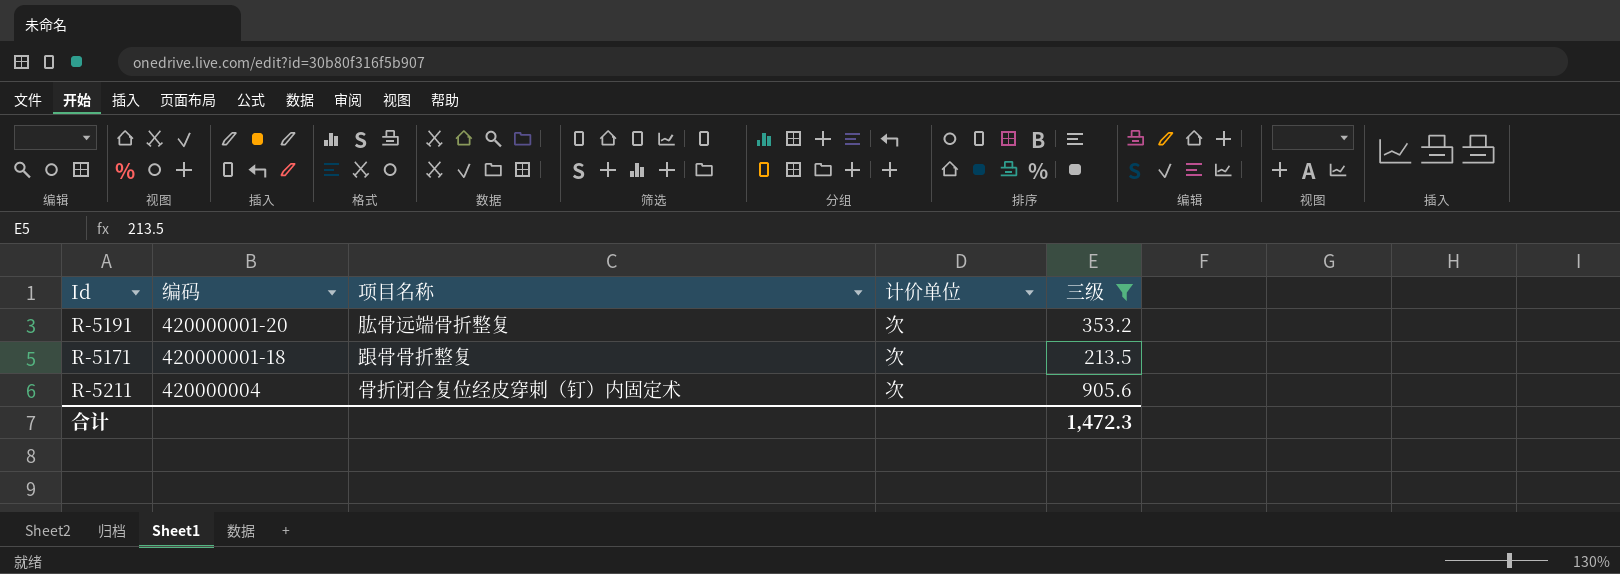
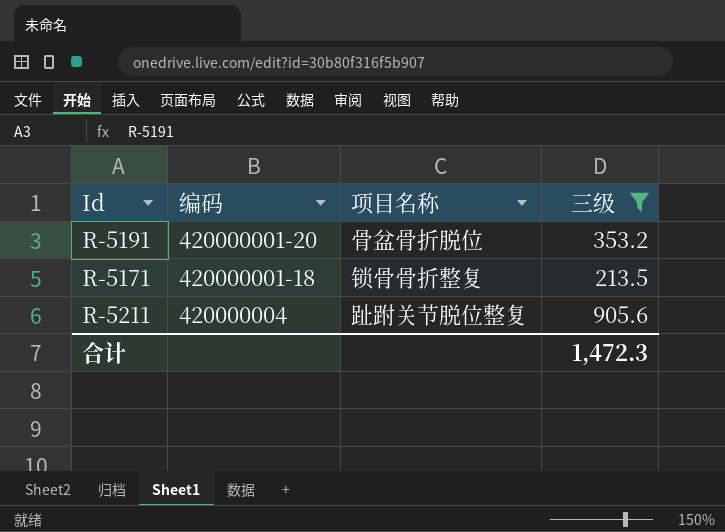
column 计价单位 | position: 4 -> none
R-5191 | 项目名称: 肱骨远端骨折整复 -> 骨盆骨折脱位
R-5171 | 项目名称: 跟骨骨折整复 -> 锁骨骨折整复
R-5211 | 项目名称: 骨折闭合复位经皮穿刺（钉）内固定术 -> 趾跗关节脱位整复

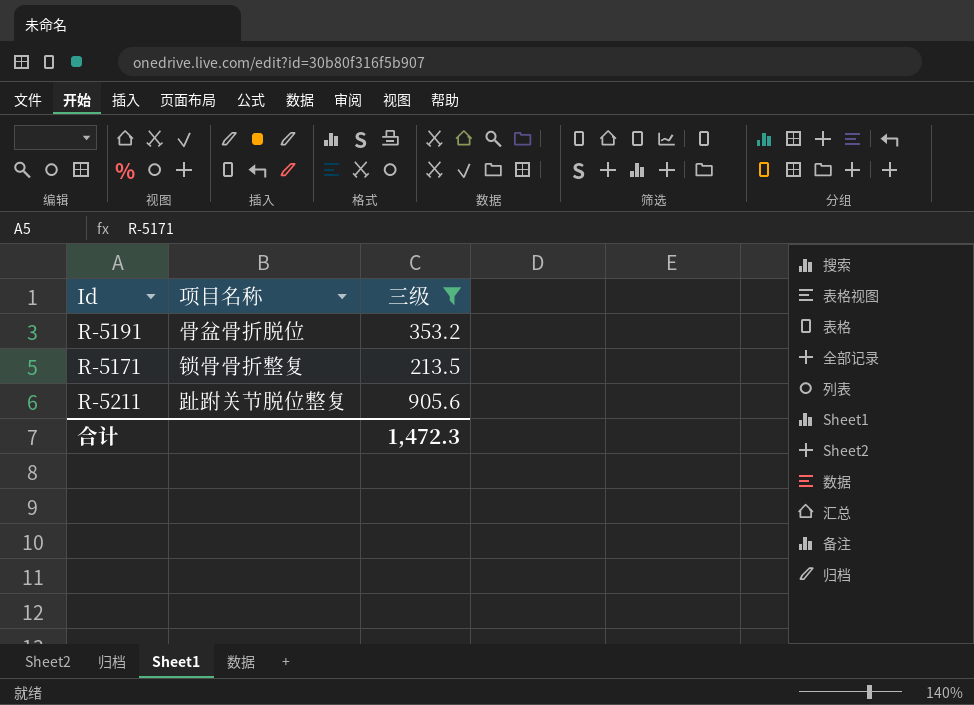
column 编码 | position: 2 -> none

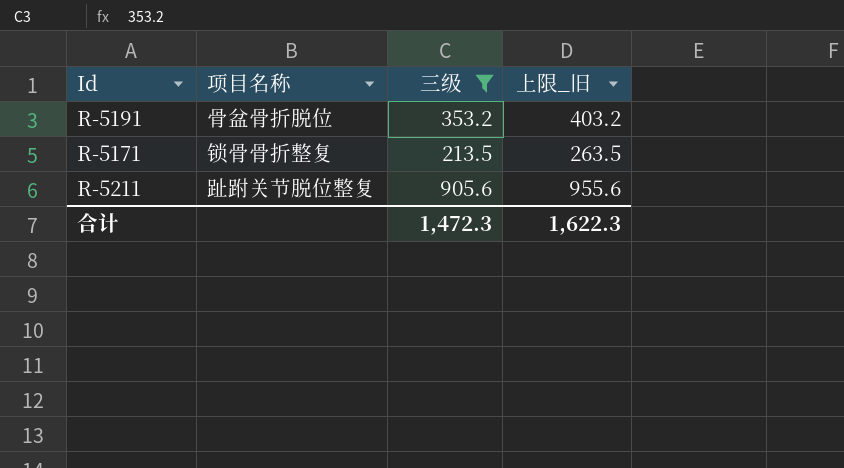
column 上限_旧 | formula: none -> [三级] + 50

